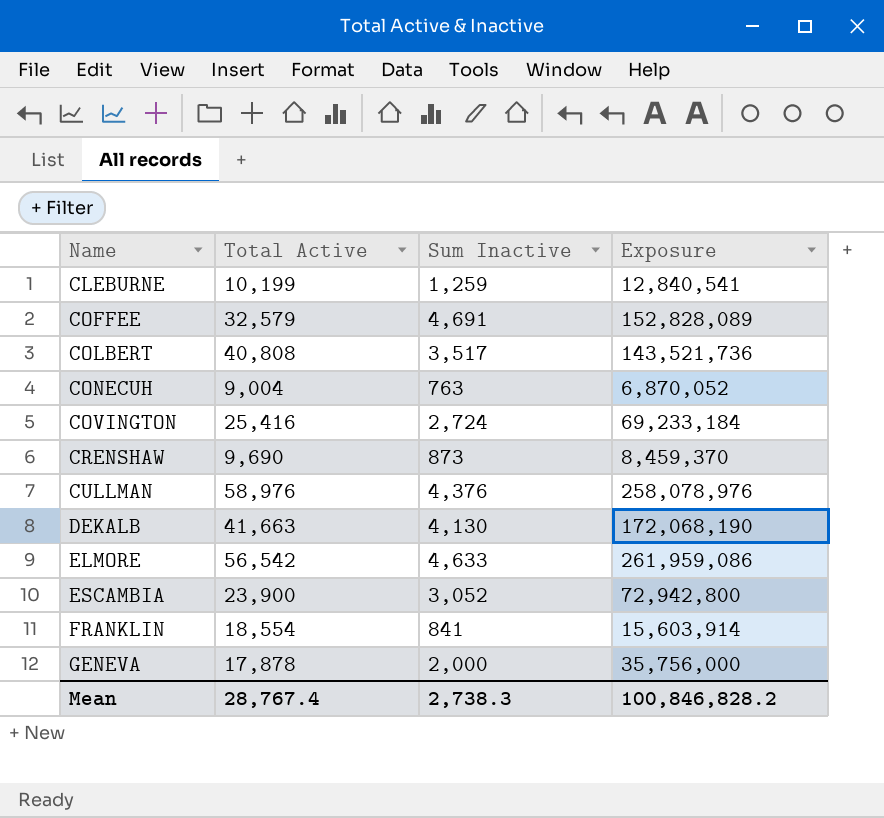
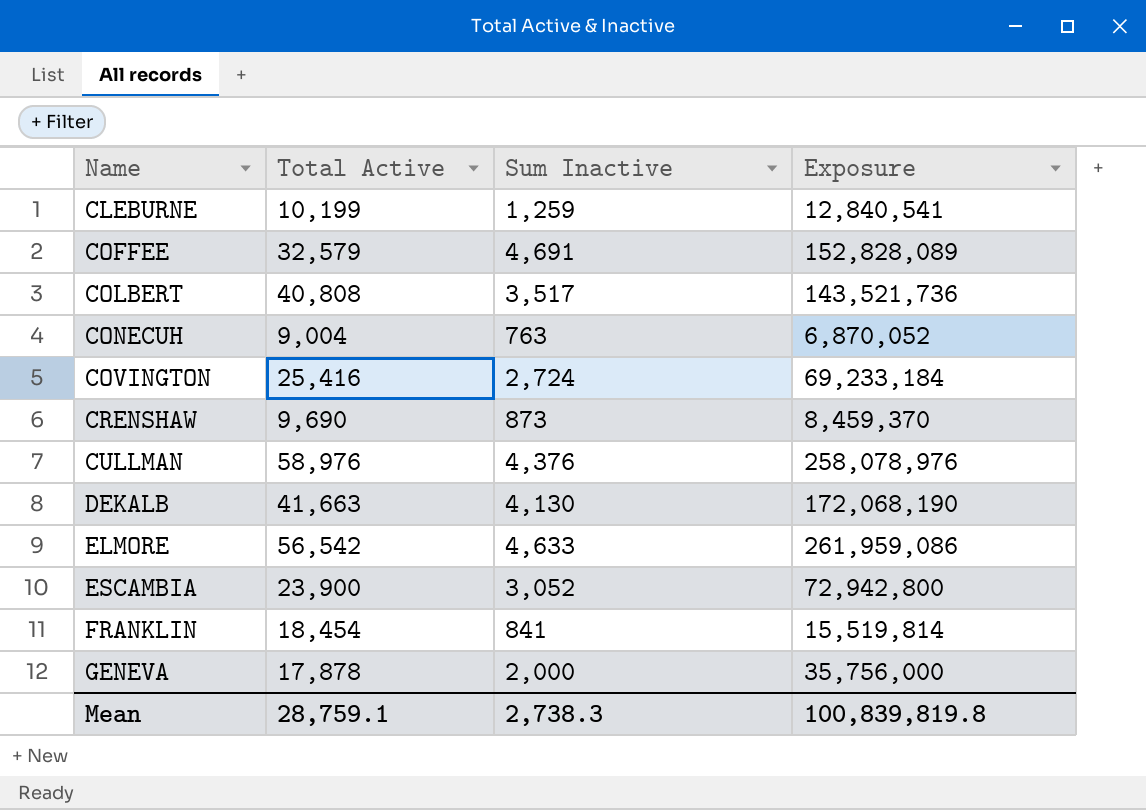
FRANKLIN | Total Active: 18,554 -> 18,454
FRANKLIN | Exposure: 15,603,914 -> 15,519,814
Mean | Total Active: 28,767.4 -> 28,759.1
Mean | Exposure: 100,846,828.2 -> 100,839,819.8

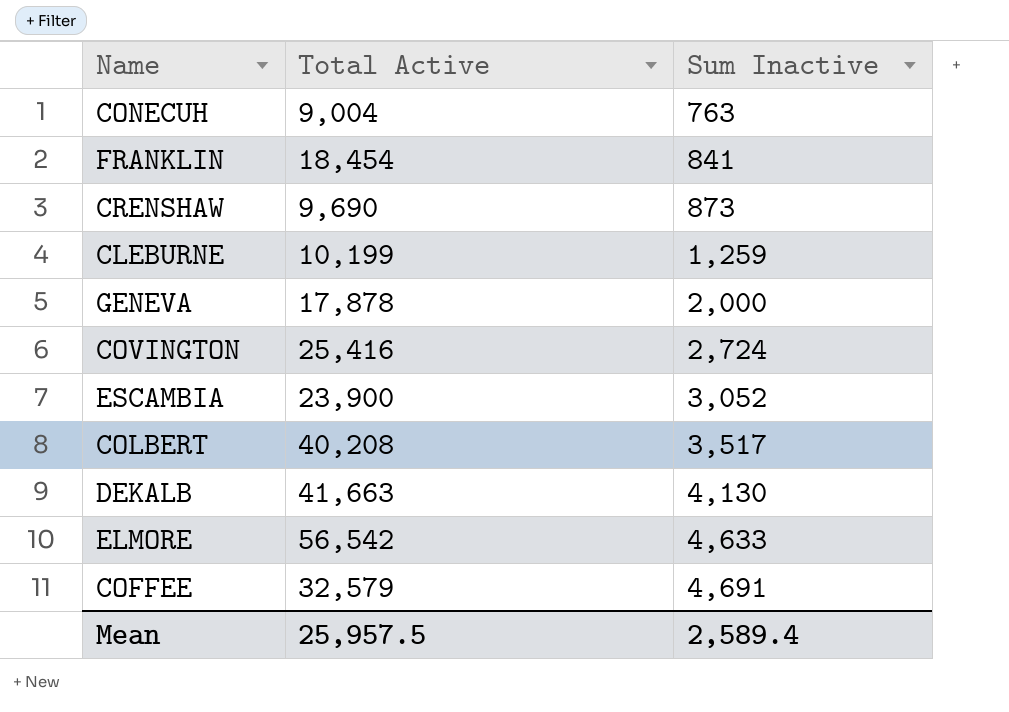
row order: Name ascending -> Sum Inactive ascending
column Exposure | formula: [Total Active] * [Sum Inactive] -> none
row CULLMAN: 58,976 | 4,376 | 258,078,976 -> none
COLBERT | Total Active: 40,808 -> 40,208
Mean | Total Active: 28,759.1 -> 25,957.5
Mean | Sum Inactive: 2,738.3 -> 2,589.4

